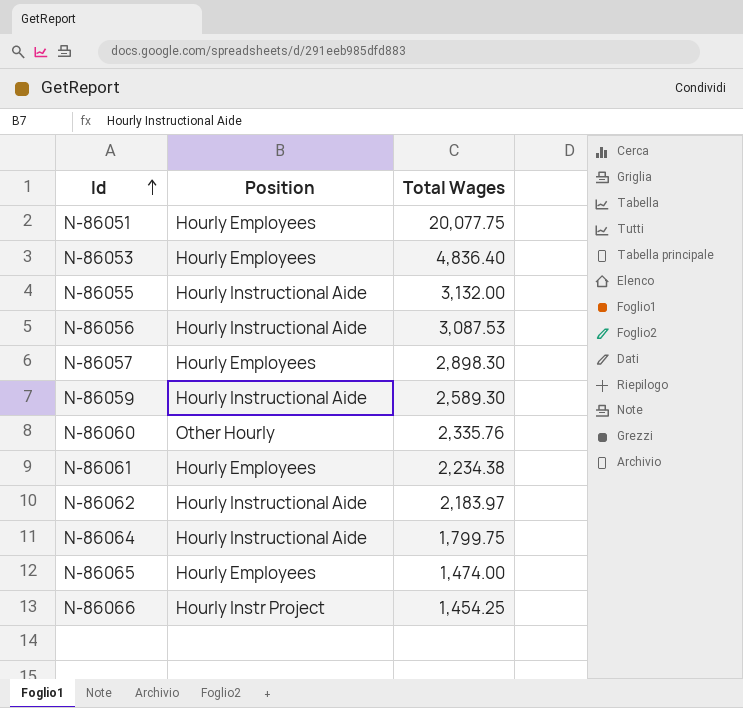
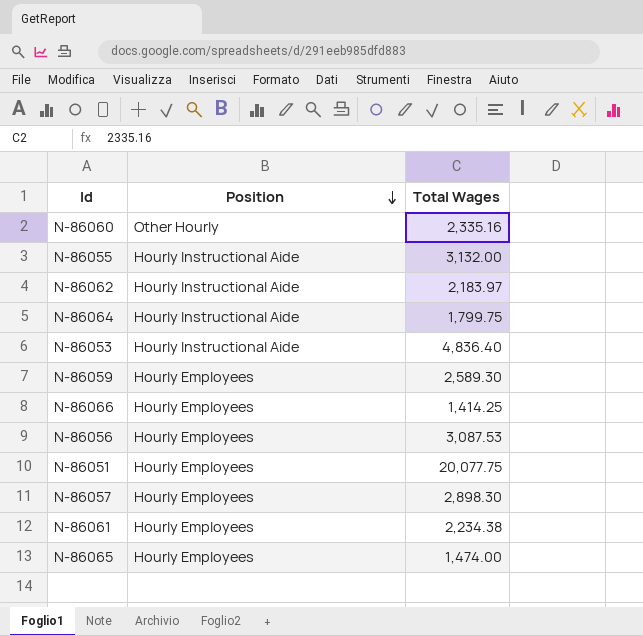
row order: Id ascending -> Position descending
N-86060 | Total Wages: 2,335.76 -> 2,335.16
N-86053 | Position: Hourly Employees -> Hourly Instructional Aide
N-86059 | Position: Hourly Instructional Aide -> Hourly Employees
N-86066 | Position: Hourly Instr Project -> Hourly Employees
N-86066 | Total Wages: 1,454.25 -> 1,414.25
N-86056 | Position: Hourly Instructional Aide -> Hourly Employees

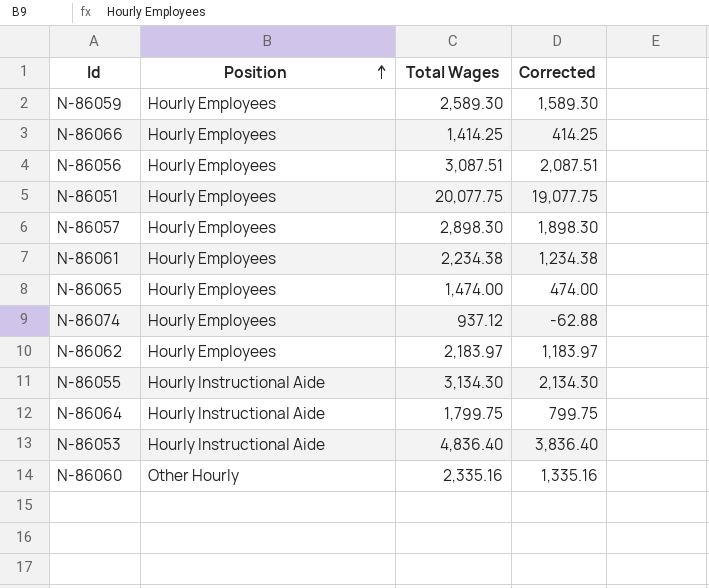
row order: Position descending -> Position ascending
column Corrected | formula: none -> [Total Wages] - 1000
N-86056 | Total Wages: 3,087.53 -> 3,087.51
row N-86074: none -> Hourly Employees | 937.12 | -62.88
N-86062 | Position: Hourly Instructional Aide -> Hourly Employees
N-86055 | Total Wages: 3,132.00 -> 3,134.30

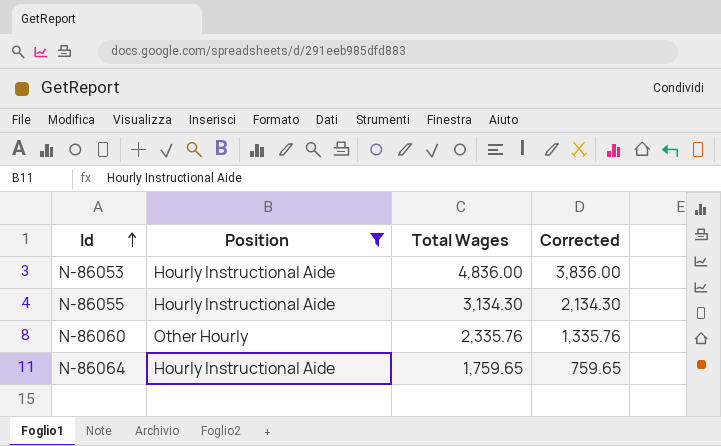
filter: none -> Position != Hourly Employees
row order: Position ascending -> Id ascending
N-86053 | Total Wages: 4,836.40 -> 4,836.00
N-86053 | Corrected: 3,836.40 -> 3,836.00
N-86060 | Total Wages: 2,335.16 -> 2,335.76
N-86060 | Corrected: 1,335.16 -> 1,335.76
N-86064 | Total Wages: 1,799.75 -> 1,759.65
N-86064 | Corrected: 799.75 -> 759.65

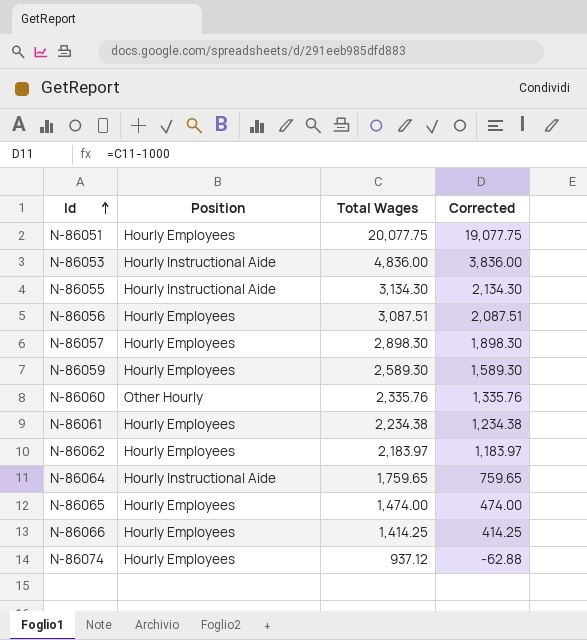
filter: Position != Hourly Employees -> none

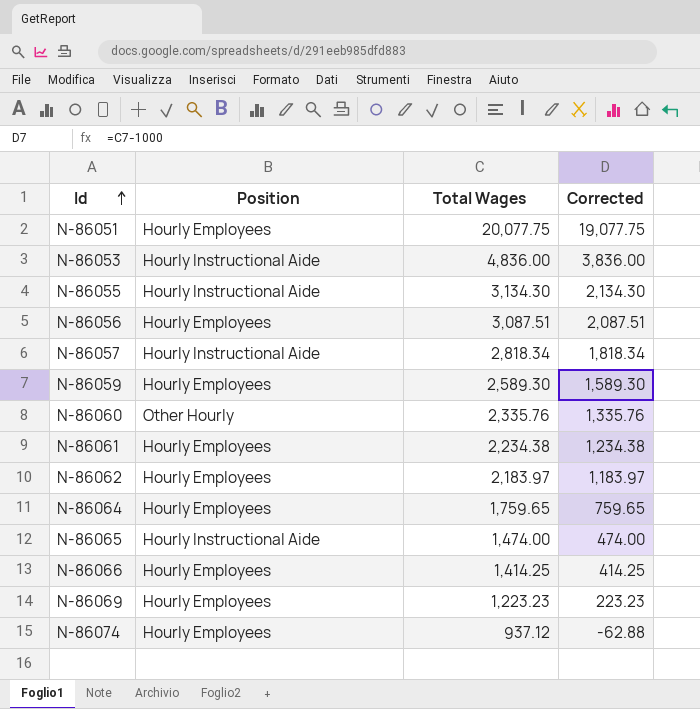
N-86057 | Position: Hourly Employees -> Hourly Instructional Aide
N-86057 | Total Wages: 2,898.30 -> 2,818.34
N-86057 | Corrected: 1,898.30 -> 1,818.34
N-86064 | Position: Hourly Instructional Aide -> Hourly Employees
N-86065 | Position: Hourly Employees -> Hourly Instructional Aide
row N-86069: none -> Hourly Employees | 1,223.23 | 223.23

